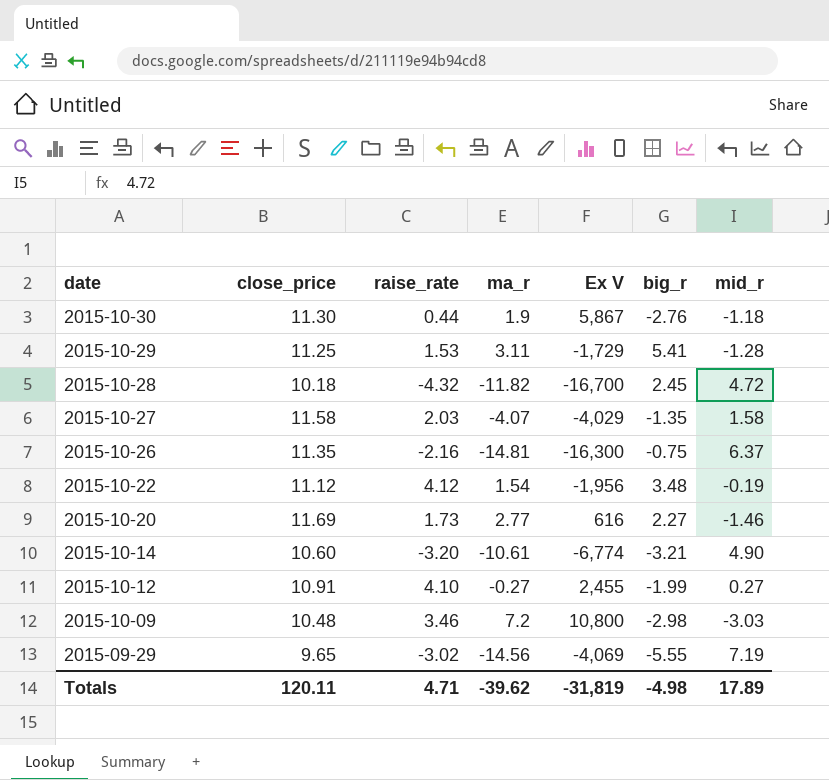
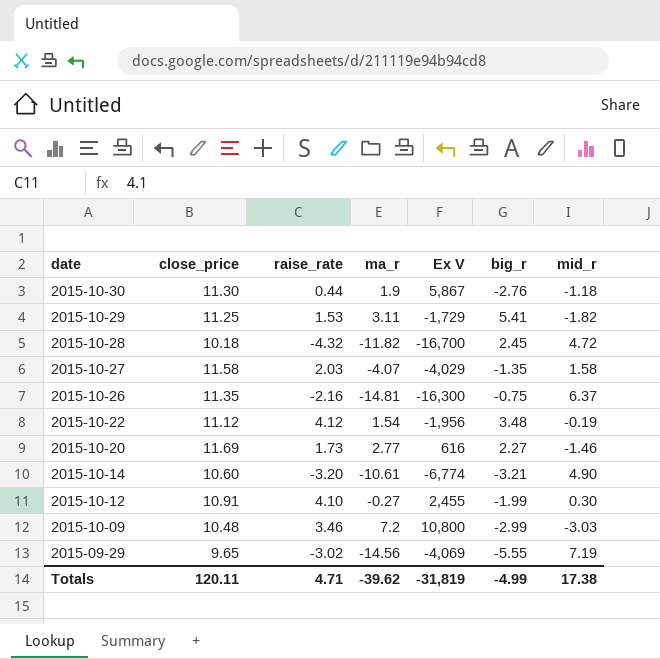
2015-10-29 | mid_r: -1.28 -> -1.82
2015-10-12 | mid_r: 0.27 -> 0.30
2015-10-09 | big_r: -2.98 -> -2.99
Totals | big_r: -4.98 -> -4.99
Totals | mid_r: 17.89 -> 17.38

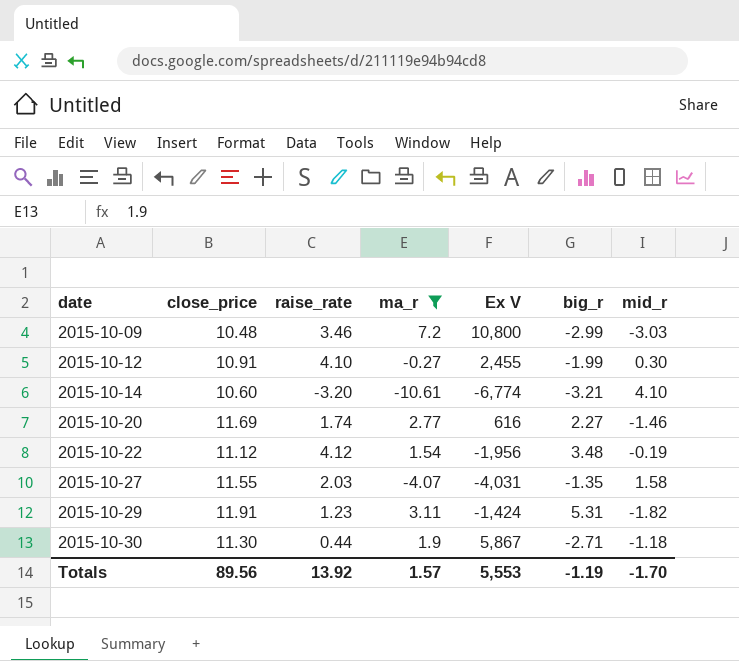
filter: none -> ma_r >= -10.61
row order: date descending -> date ascending
2015-10-14 | mid_r: 4.90 -> 4.10
2015-10-20 | raise_rate: 1.73 -> 1.74
2015-10-27 | close_price: 11.58 -> 11.55
2015-10-27 | Ex V: -4,029 -> -4,031
2015-10-29 | close_price: 11.25 -> 11.91
2015-10-29 | raise_rate: 1.53 -> 1.23
2015-10-29 | Ex V: -1,729 -> -1,424
2015-10-29 | big_r: 5.41 -> 5.31
2015-10-30 | big_r: -2.76 -> -2.71
Totals | close_price: 120.11 -> 89.56
Totals | raise_rate: 4.71 -> 13.92
Totals | ma_r: -39.62 -> 1.57
Totals | Ex V: -31,819 -> 5,553
Totals | big_r: -4.99 -> -1.19
Totals | mid_r: 17.38 -> -1.70

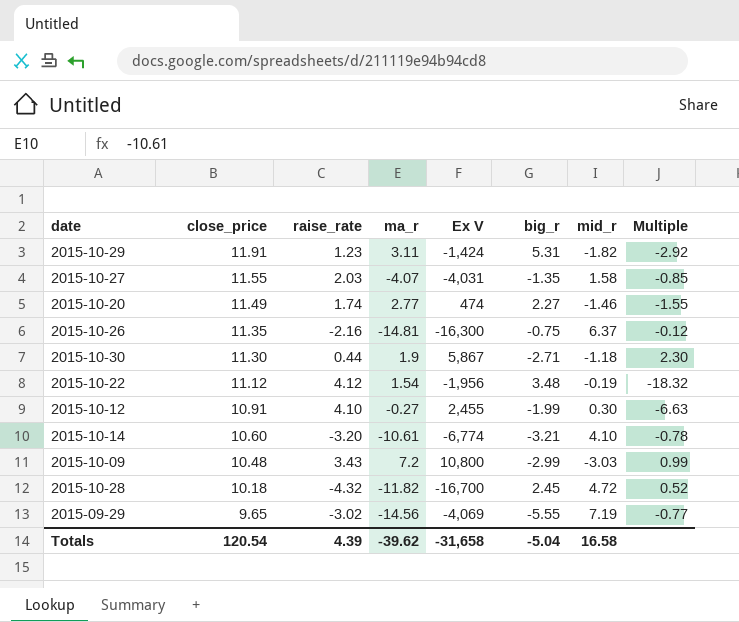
filter: ma_r >= -10.61 -> none
row order: date ascending -> close_price descending
column Multiple | formula: none -> [big_r] / [mid_r]
2015-10-20 | close_price: 11.69 -> 11.49
2015-10-20 | Ex V: 616 -> 474
2015-10-09 | raise_rate: 3.46 -> 3.43
Totals | close_price: 89.56 -> 120.54
Totals | raise_rate: 13.92 -> 4.39
Totals | ma_r: 1.57 -> -39.62
Totals | Ex V: 5,553 -> -31,658
Totals | big_r: -1.19 -> -5.04
Totals | mid_r: -1.70 -> 16.58

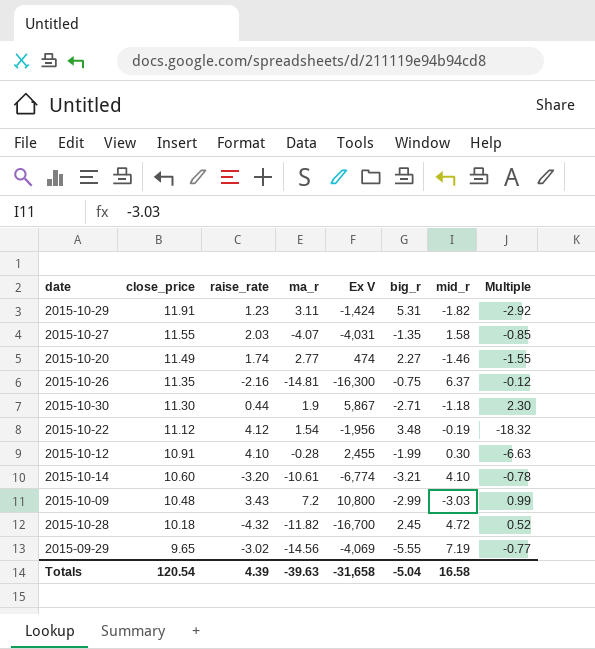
2015-10-12 | ma_r: -0.27 -> -0.28
Totals | ma_r: -39.62 -> -39.63

